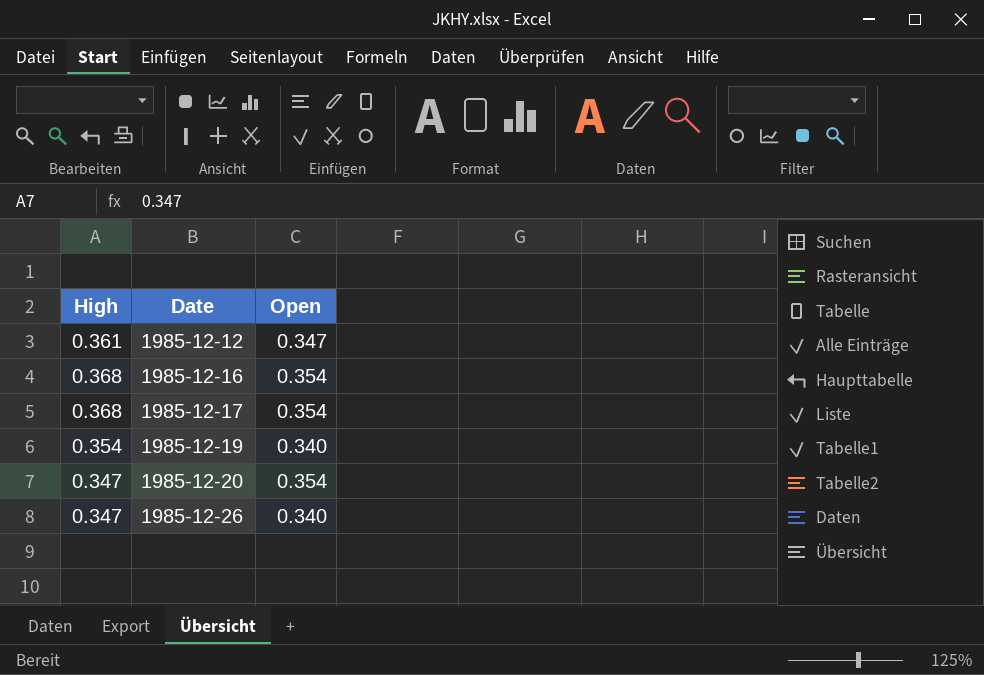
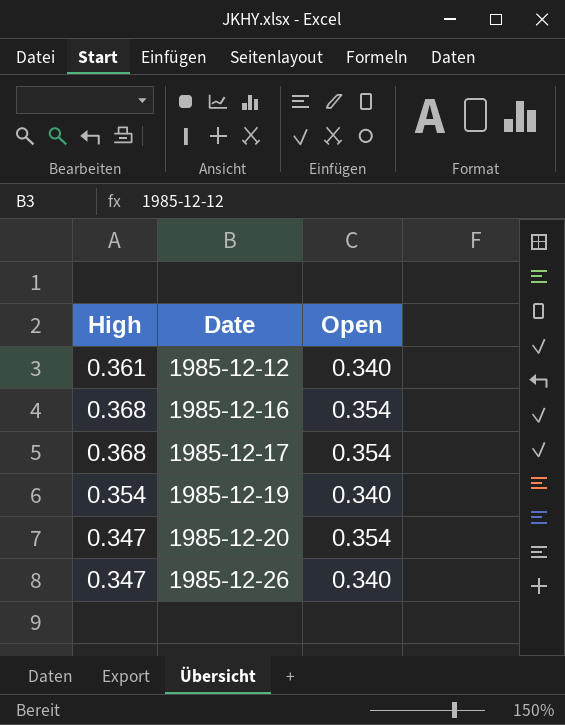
1985-12-12 | Open: 0.347 -> 0.340

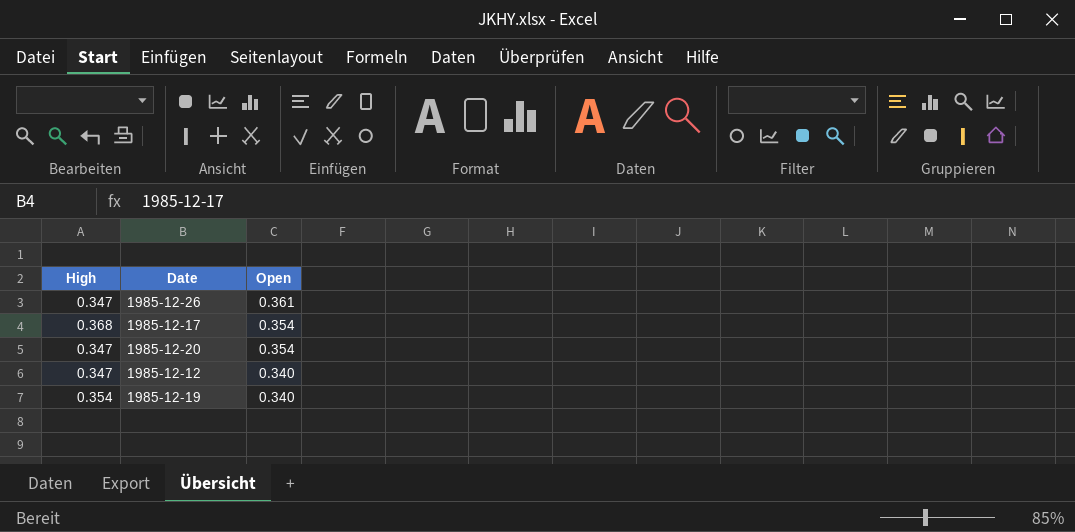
row order: Date ascending -> Open descending
row 1985-12-16: 0.368 | 0.354 -> none
1985-12-26 | Open: 0.340 -> 0.361
1985-12-12 | High: 0.361 -> 0.347

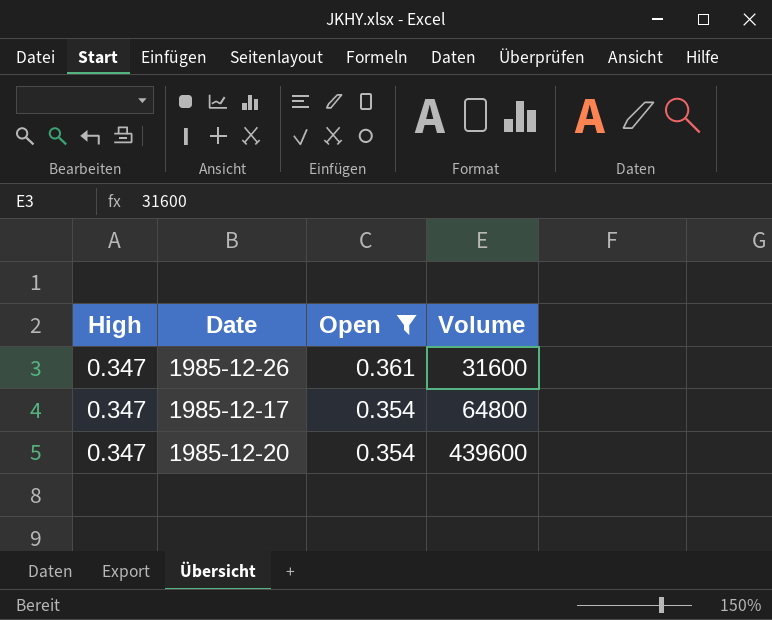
filter: none -> Open != 0.340
column Volume | position: none -> 4
1985-12-17 | High: 0.368 -> 0.347

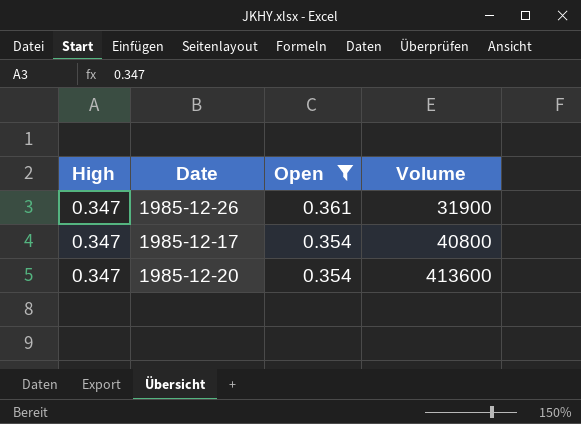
1985-12-26 | Volume: 31600 -> 31900
1985-12-17 | Volume: 64800 -> 40800
1985-12-20 | Volume: 439600 -> 413600

